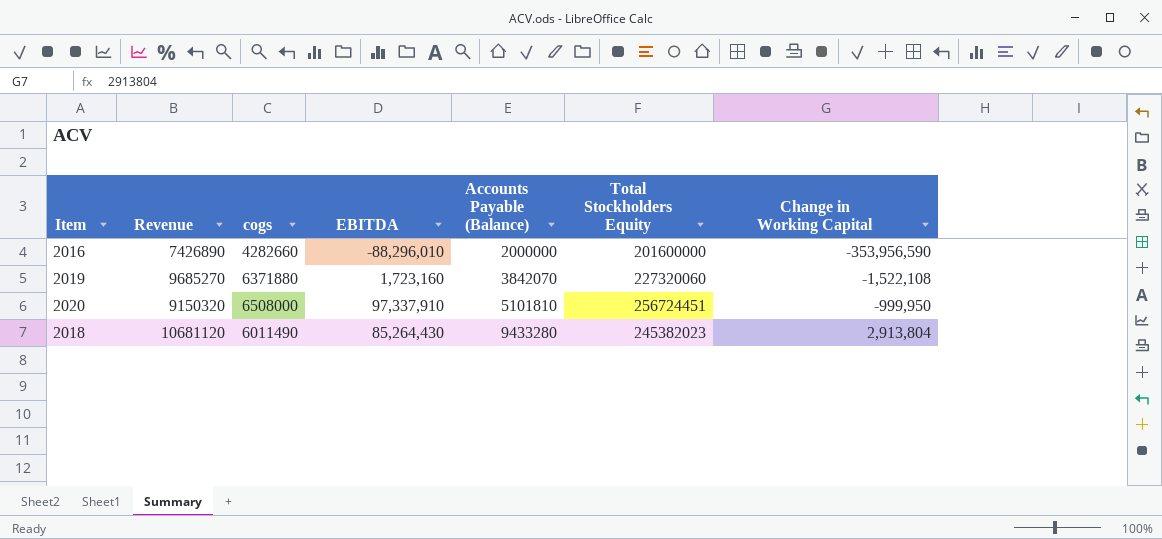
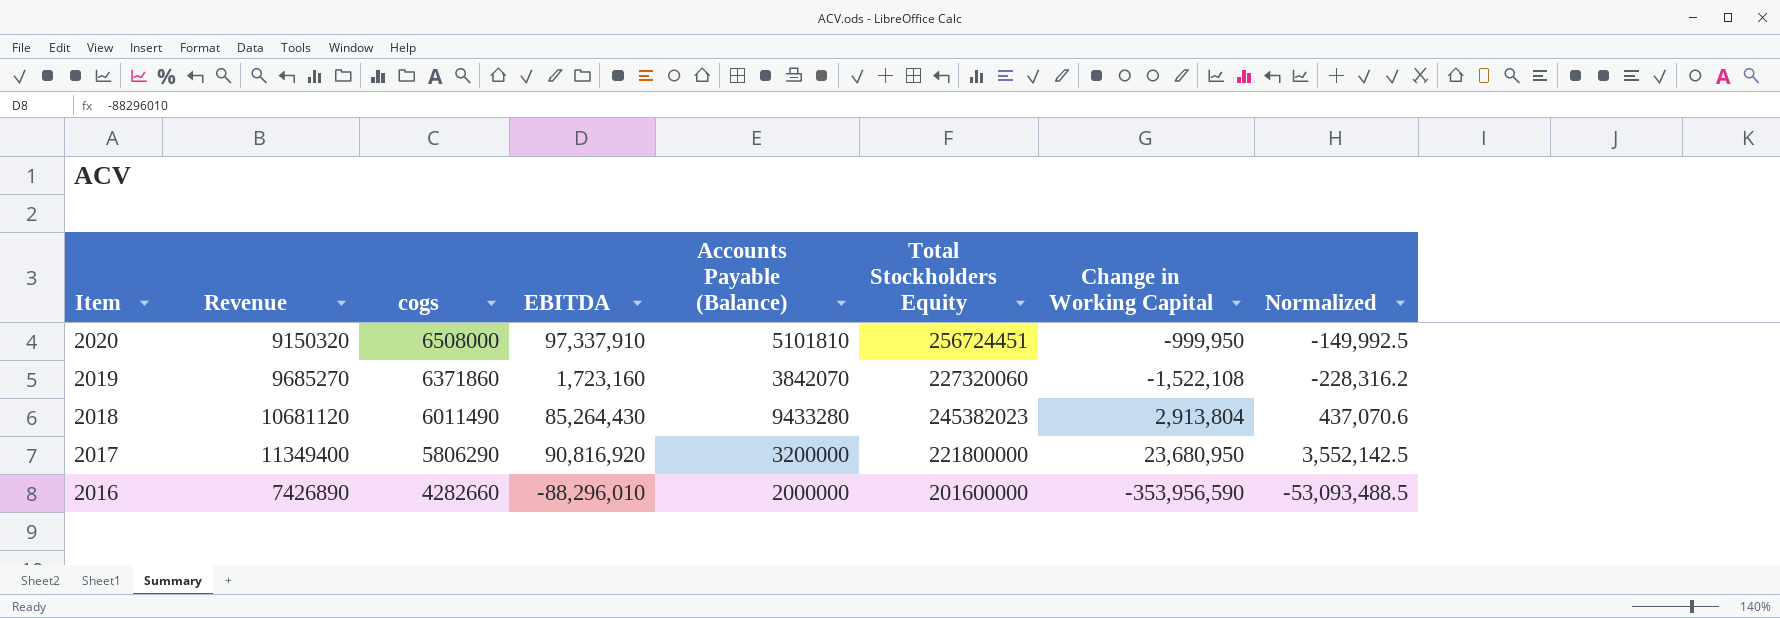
row order: Accounts Payable (Balance) ascending -> Item descending
column Normalized | formula: none -> [Change in Working Capital] * 0.15
2019 | cogs: 6371880 -> 6371860
row 2017: none -> 11349400 | 5806290 | 90,816,920 | 3200000 | 221800000 | 23,680,950 | 3,552,142.5

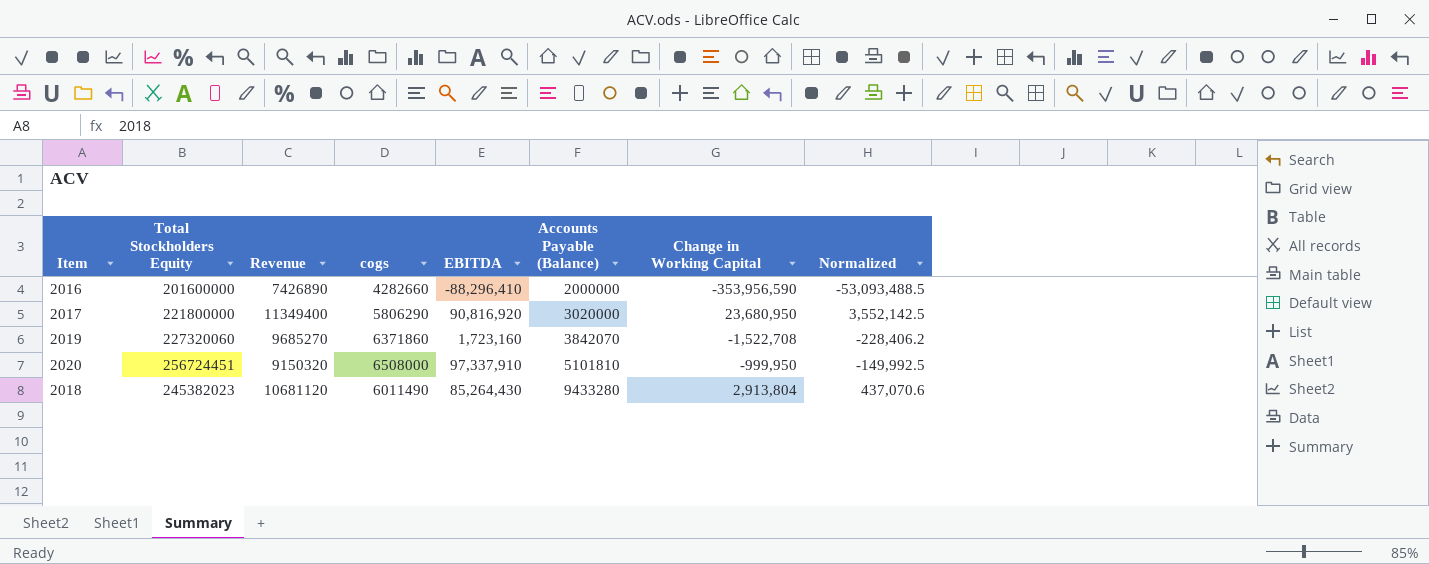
row order: Item descending -> Accounts Payable (Balance) ascending
column Total Stockholders Equity | position: 6 -> 2
2016 | EBITDA: -88,296,010 -> -88,296,410
2017 | Accounts Payable (Balance): 3200000 -> 3020000
2019 | Change in Working Capital: -1,522,108 -> -1,522,708
2019 | Normalized: -228,316.2 -> -228,406.2

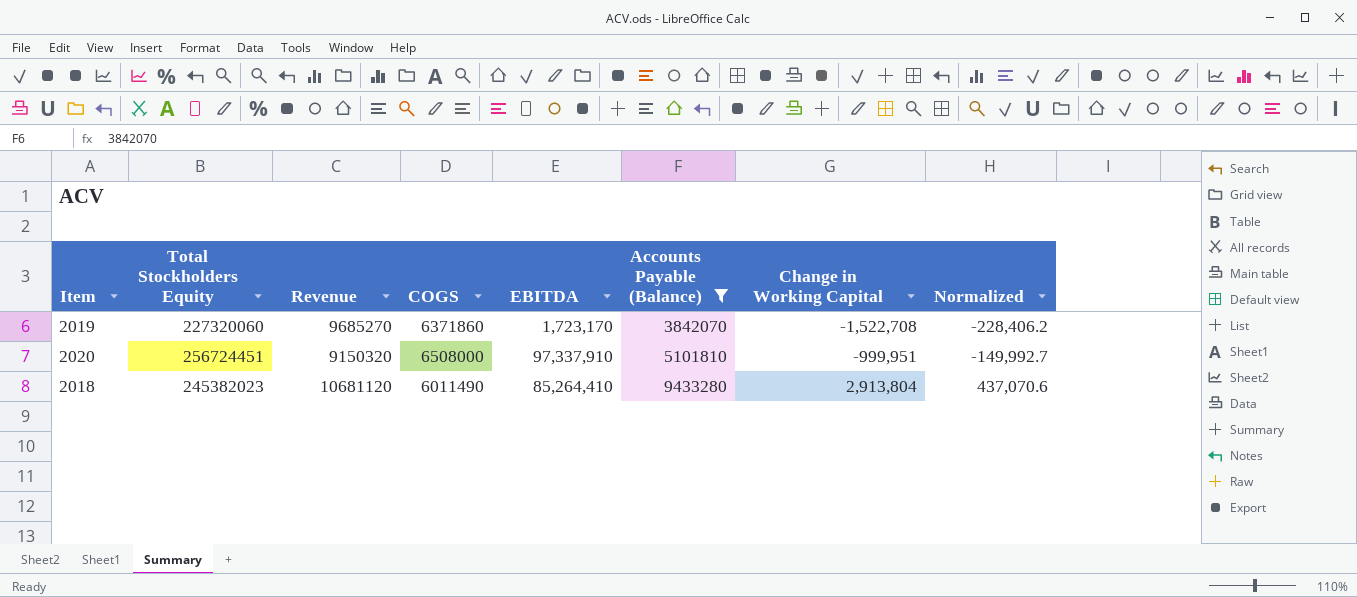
filter: none -> Accounts Payable (Balance) >= 3842070
column name: cogs -> COGS
2019 | EBITDA: 1,723,160 -> 1,723,170
2020 | Change in Working Capital: -999,950 -> -999,951
2020 | Normalized: -149,992.5 -> -149,992.7
2018 | EBITDA: 85,264,430 -> 85,264,410

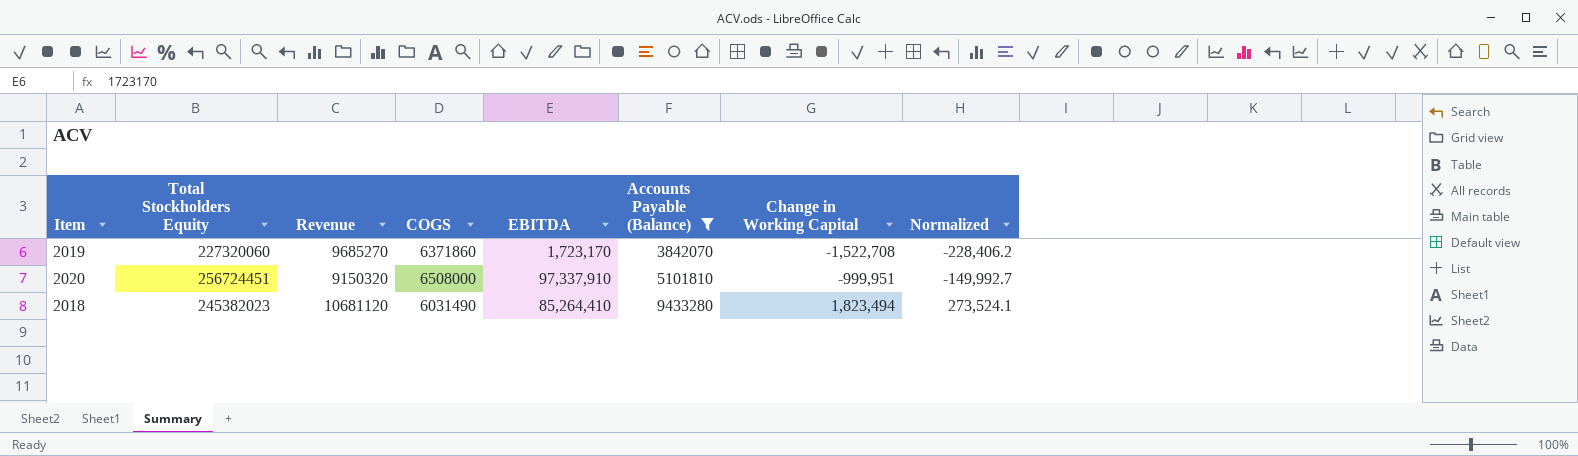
2018 | COGS: 6011490 -> 6031490
2018 | Change in Working Capital: 2,913,804 -> 1,823,494
2018 | Normalized: 437,070.6 -> 273,524.1

